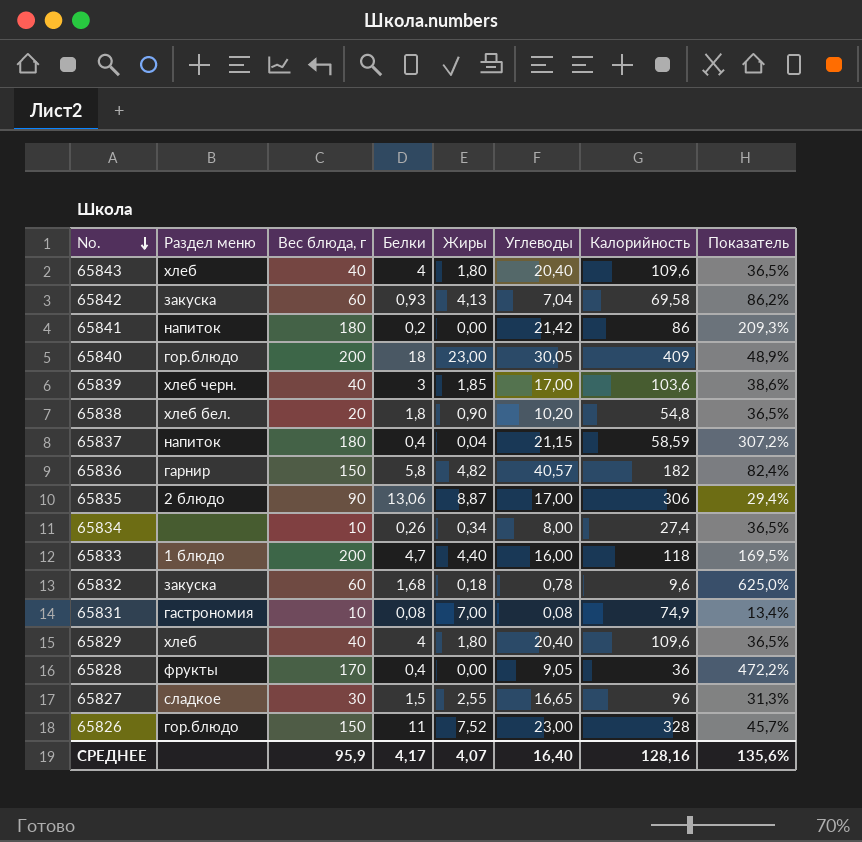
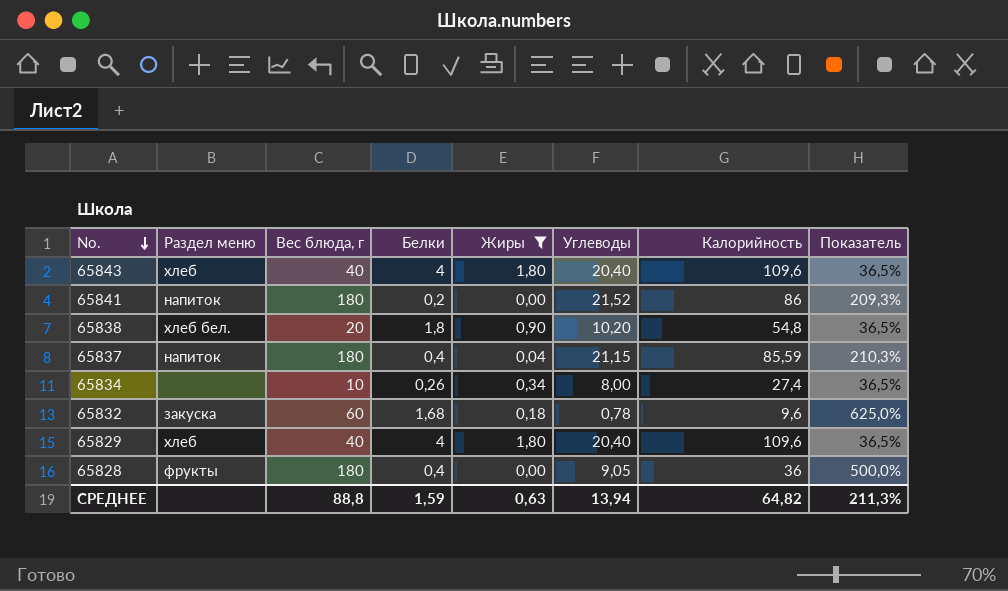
filter: none -> Жиры <= 1,80
65841 | Углеводы: 21,42 -> 21,52
65837 | Калорийность: 58,59 -> 85,59
65837 | Показатель: 307,2% -> 210,3%
65828 | Вес блюда, г: 170 -> 180
65828 | Показатель: 472,2% -> 500,0%
СРЕДНЕЕ | Вес блюда, г: 95,9 -> 88,8
СРЕДНЕЕ | Белки: 4,17 -> 1,59
СРЕДНЕЕ | Жиры: 4,07 -> 0,63
СРЕДНЕЕ | Углеводы: 16,40 -> 13,94
СРЕДНЕЕ | Калорийность: 128,16 -> 64,82
СРЕДНЕЕ | Показатель: 135,6% -> 211,3%

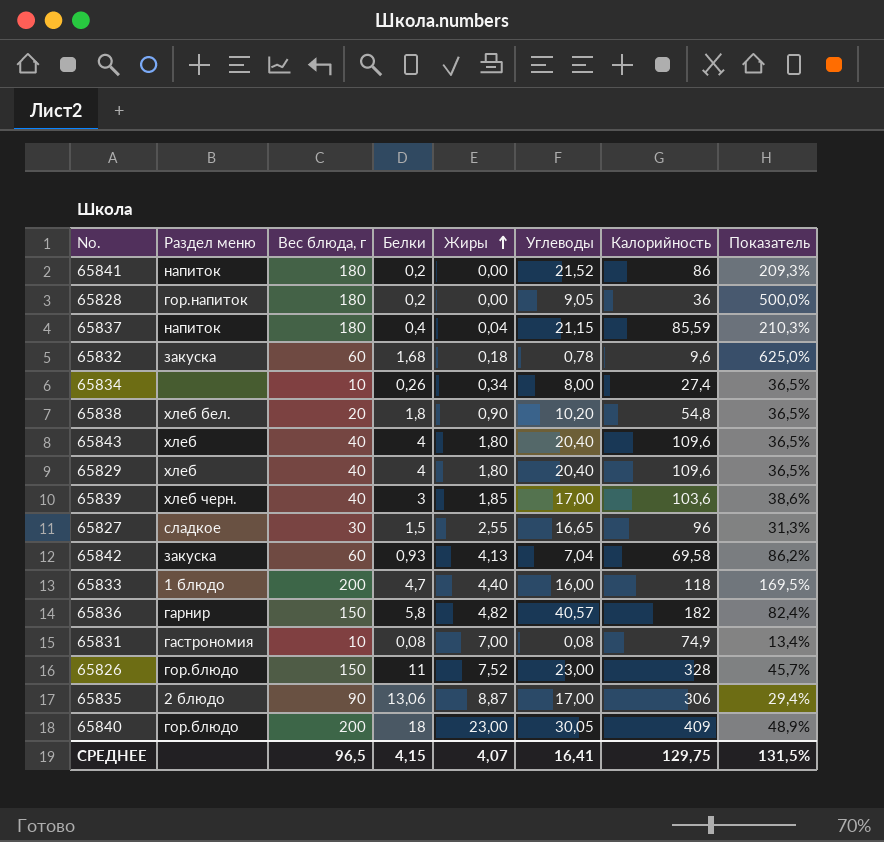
filter: Жиры <= 1,80 -> none
row order: No. descending -> Жиры ascending
65828 | Раздел меню: фрукты -> гор.напиток
65828 | Белки: 0,4 -> 0,2
СРЕДНЕЕ | Вес блюда, г: 88,8 -> 96,5
СРЕДНЕЕ | Белки: 1,59 -> 4,15
СРЕДНЕЕ | Жиры: 0,63 -> 4,07
СРЕДНЕЕ | Углеводы: 13,94 -> 16,41
СРЕДНЕЕ | Калорийность: 64,82 -> 129,75
СРЕДНЕЕ | Показатель: 211,3% -> 131,5%

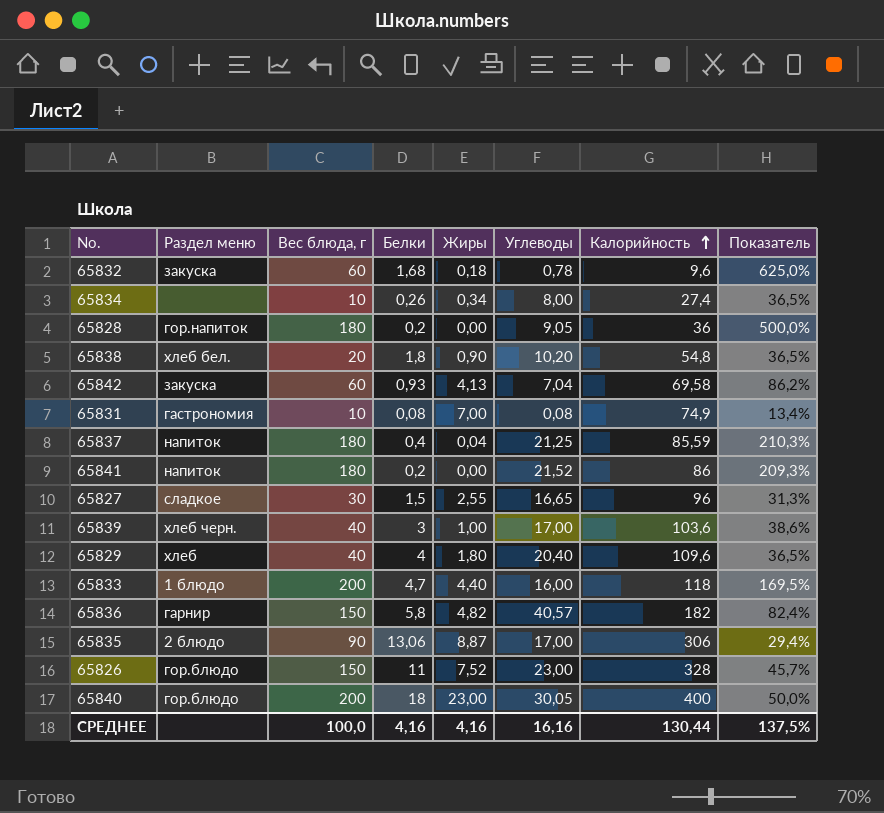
row order: Жиры ascending -> Калорийность ascending
row 65843: хлеб | 40 | 4 | 1,80 | 20,40 | 109,6 | 36,5% -> none
65837 | Углеводы: 21,15 -> 21,25
65839 | Жиры: 1,85 -> 1,00
65840 | Калорийность: 409 -> 400
65840 | Показатель: 48,9% -> 50,0%
СРЕДНЕЕ | Вес блюда, г: 96,5 -> 100,0
СРЕДНЕЕ | Белки: 4,15 -> 4,16
СРЕДНЕЕ | Жиры: 4,07 -> 4,16
СРЕДНЕЕ | Углеводы: 16,41 -> 16,16
СРЕДНЕЕ | Калорийность: 129,75 -> 130,44
СРЕДНЕЕ | Показатель: 131,5% -> 137,5%

